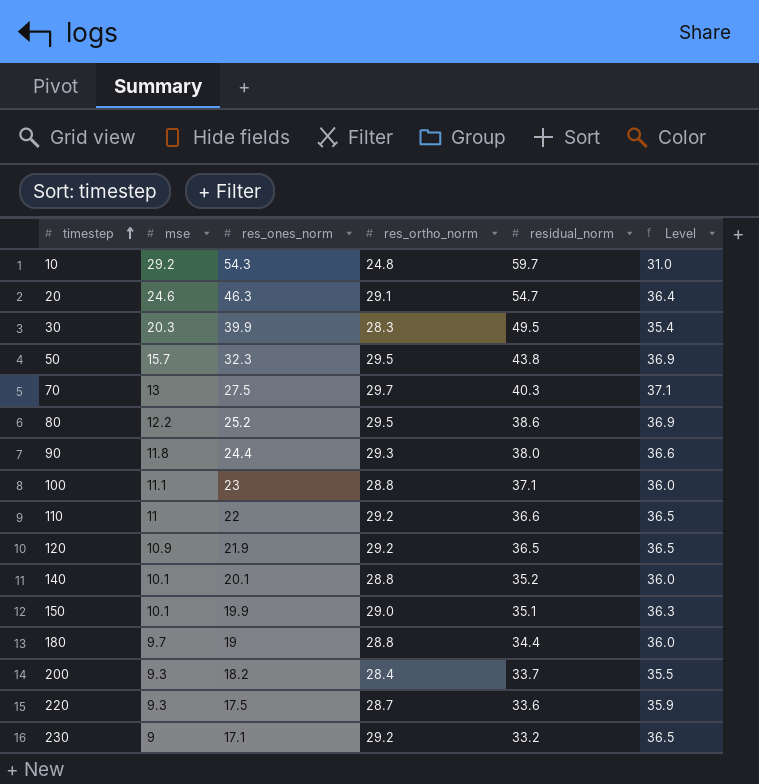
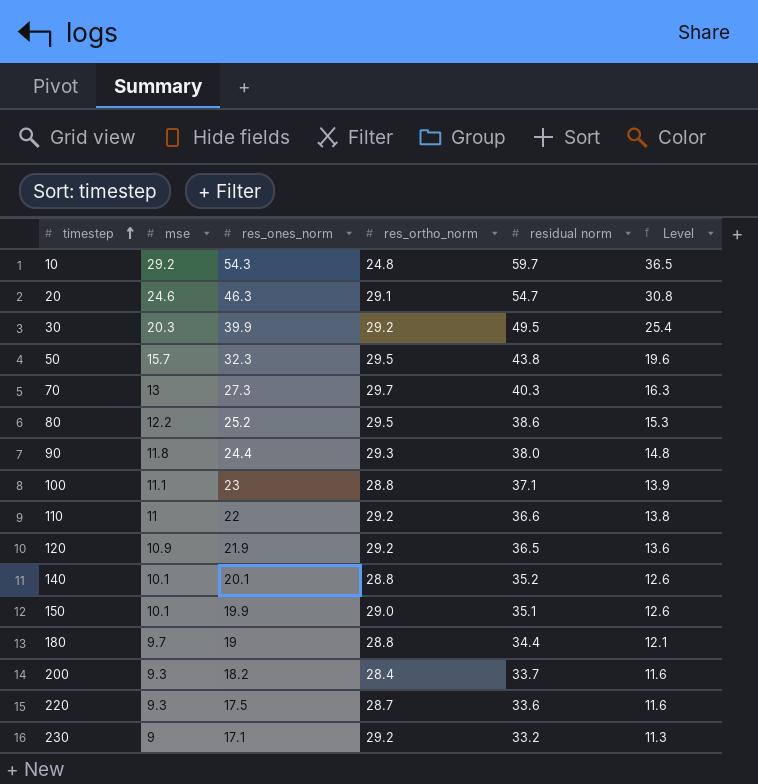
column name: residual_norm -> residual norm
column Level | formula: [res_ortho_norm] * 1.25 -> [mse] * 1.25
30 | res_ortho_norm: 28.3 -> 29.2
70 | res_ones_norm: 27.5 -> 27.3

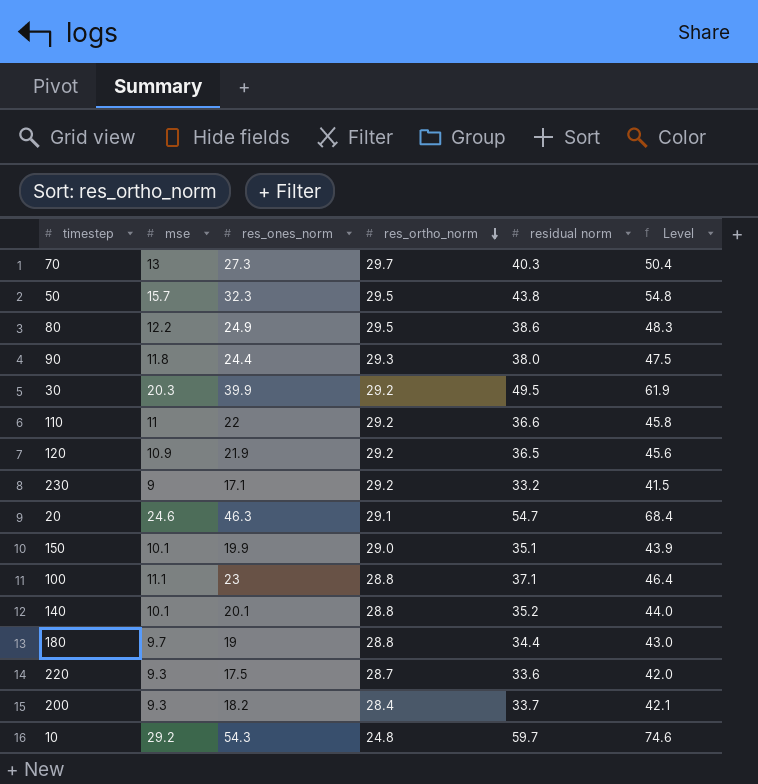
row order: timestep ascending -> res_ortho_norm descending
column Level | formula: [mse] * 1.25 -> [residual norm] * 1.25
80 | res_ones_norm: 25.2 -> 24.9

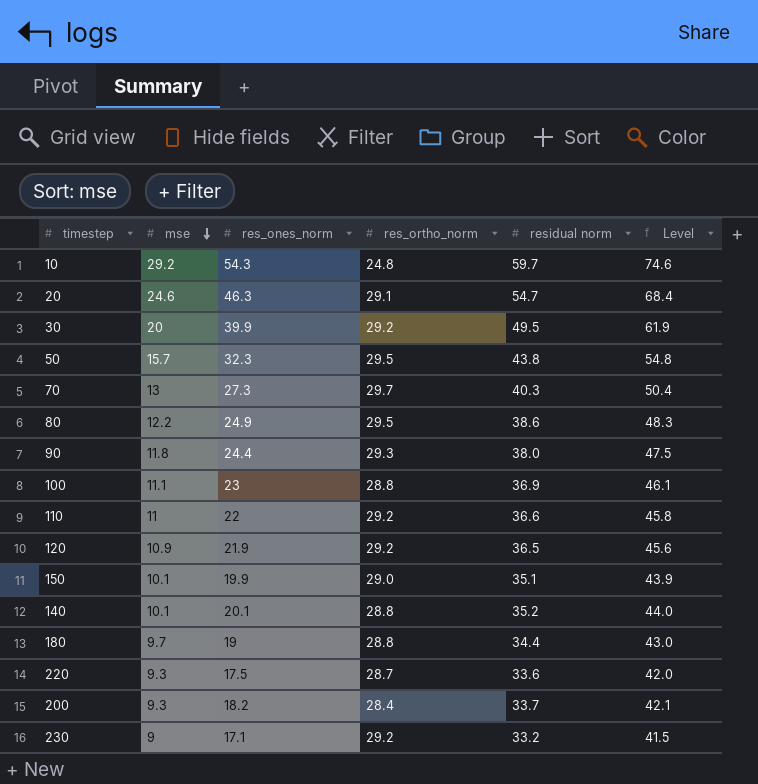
row order: res_ortho_norm descending -> mse descending
30 | mse: 20.3 -> 20
100 | residual norm: 37.1 -> 36.9
100 | Level: 46.4 -> 46.1

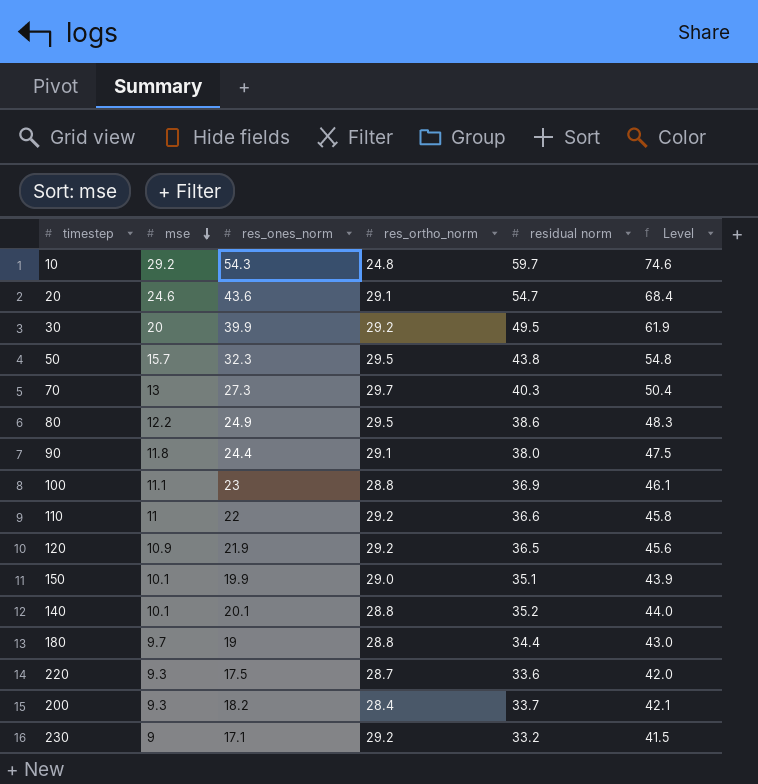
20 | res_ones_norm: 46.3 -> 43.6
90 | res_ortho_norm: 29.3 -> 29.1

